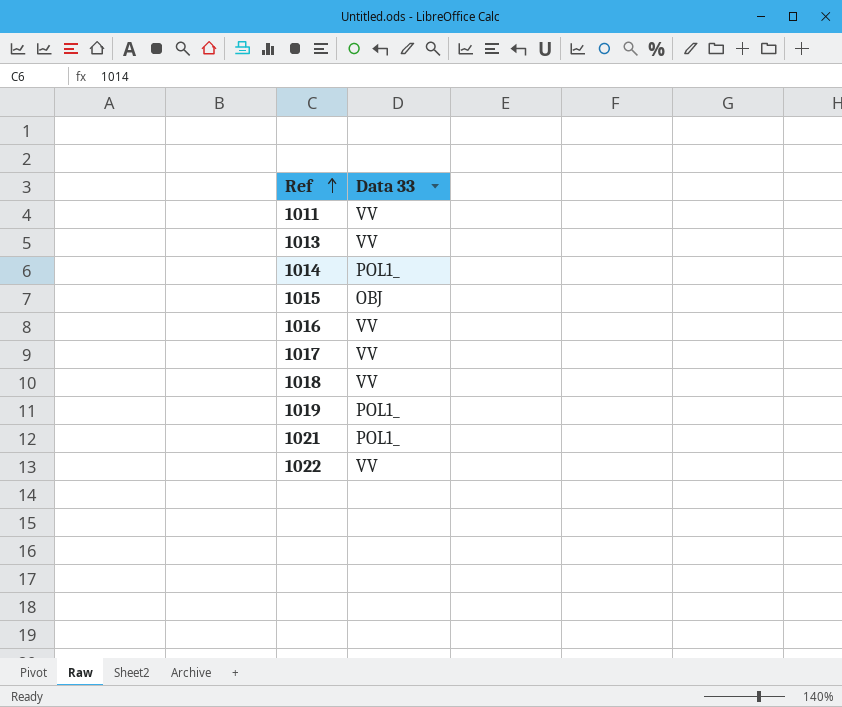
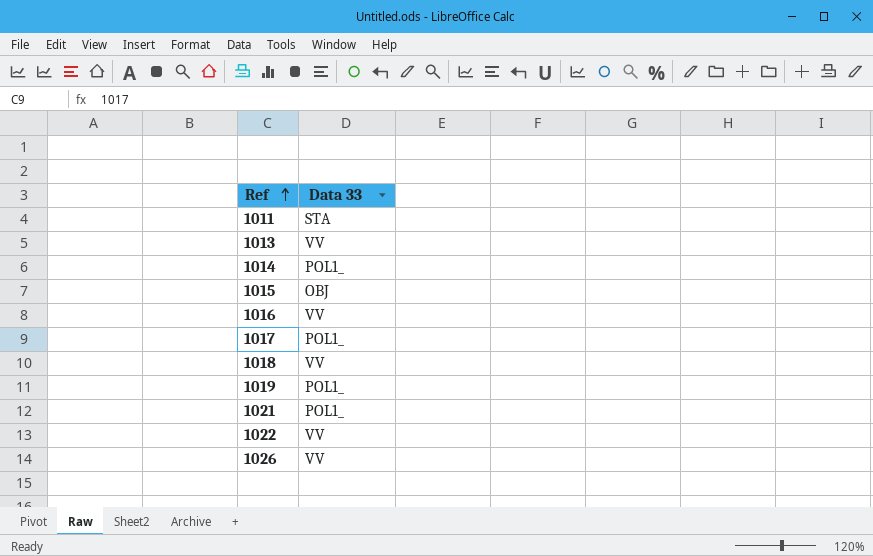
1011 | Data 33: VV -> STA
1017 | Data 33: VV -> POL1_
row 1026: none -> VV

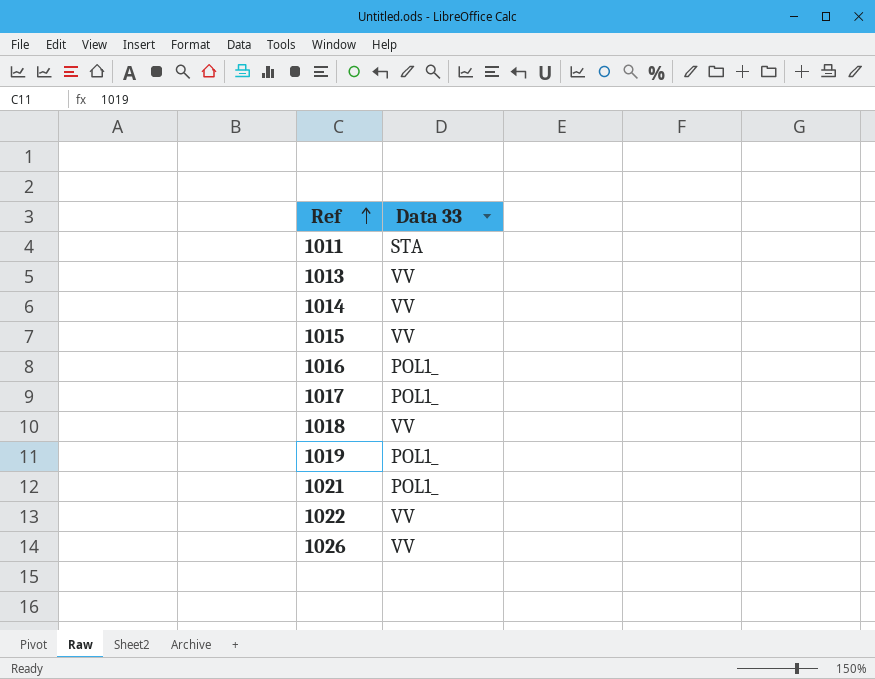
1014 | Data 33: POL1_ -> VV
1015 | Data 33: OBJ -> VV
1016 | Data 33: VV -> POL1_

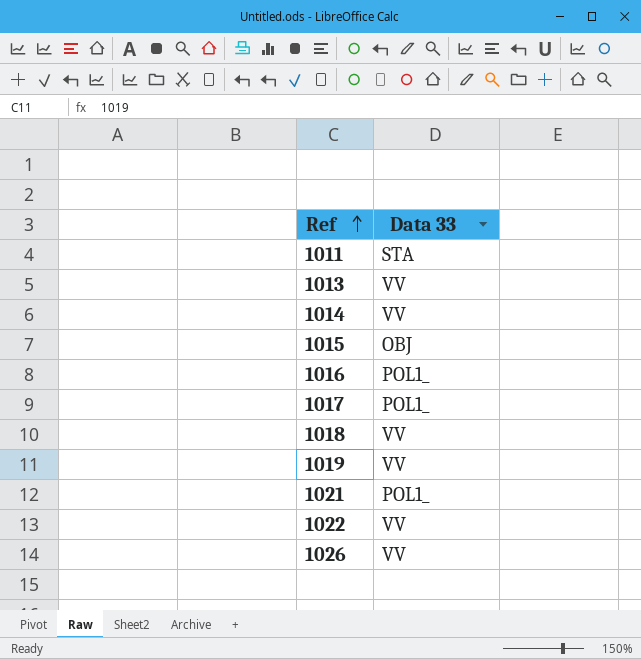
1015 | Data 33: VV -> OBJ
1019 | Data 33: POL1_ -> VV

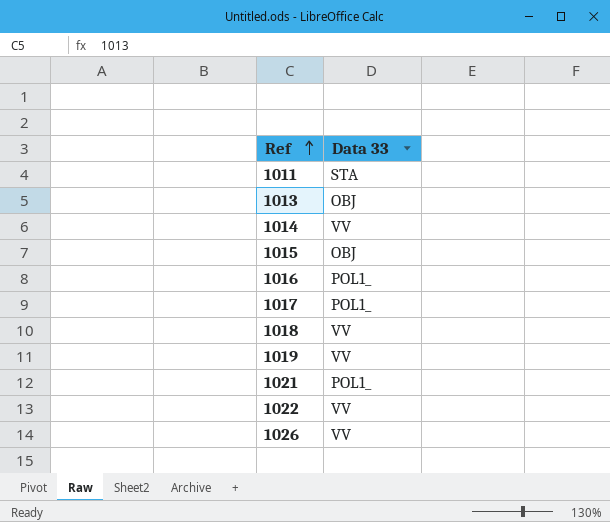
1013 | Data 33: VV -> OBJ

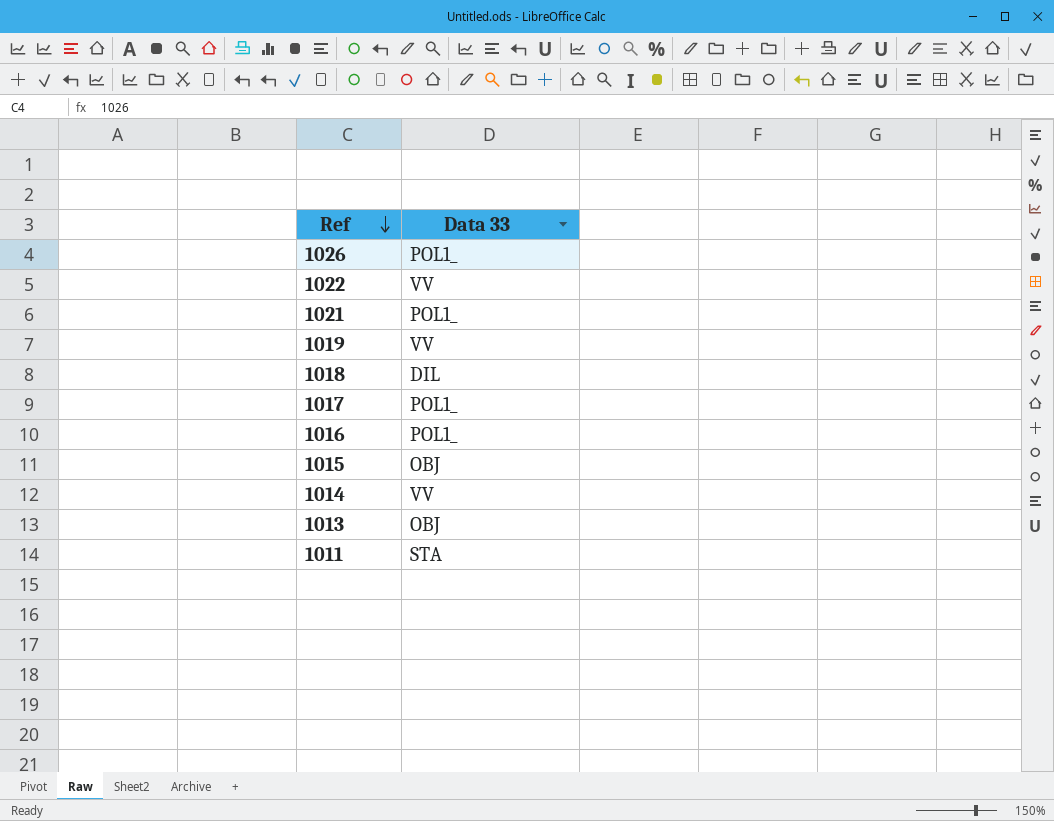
row order: Ref ascending -> Ref descending
1026 | Data 33: VV -> POL1_
1018 | Data 33: VV -> DIL

